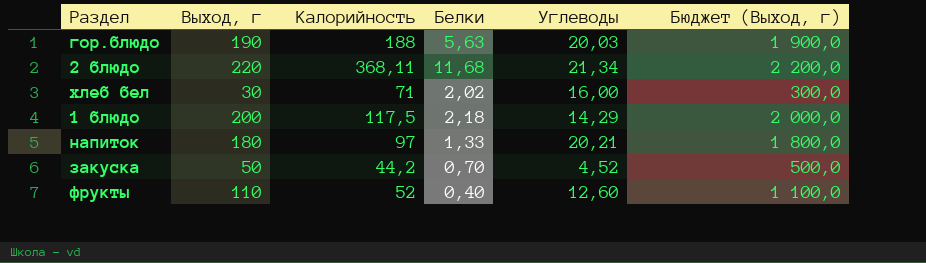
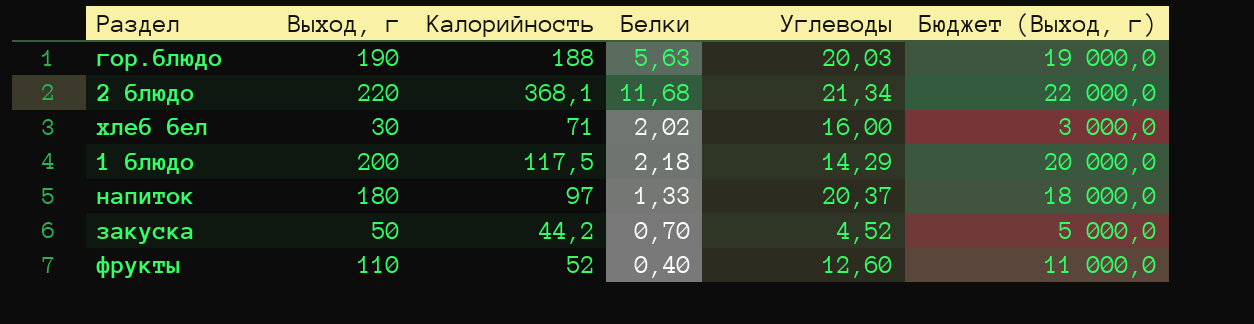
column Бюджет (Выход, г) | formula: [Выход, г] * 10 -> [Выход, г] * 100
2 блюдо | Калорийность: 368,11 -> 368,1
напиток | Углеводы: 20,21 -> 20,37

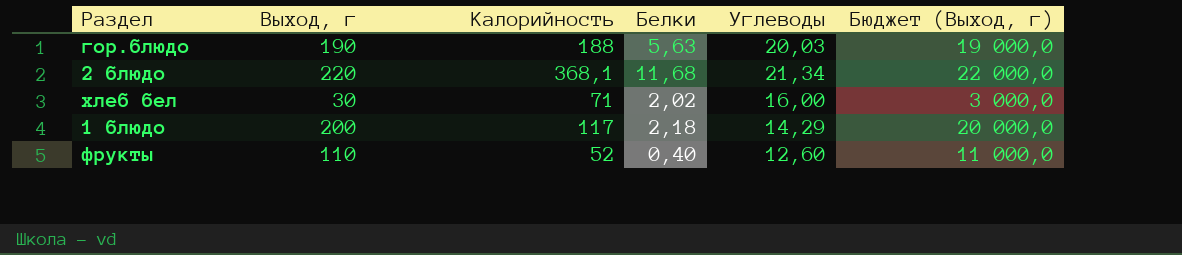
row напиток: 180 | 97 | 1,33 | 20,37 | 18 000,0 -> none
row закуска: 50 | 44,2 | 0,70 | 4,52 | 5 000,0 -> none
1 блюдо | Калорийность: 117,5 -> 117

